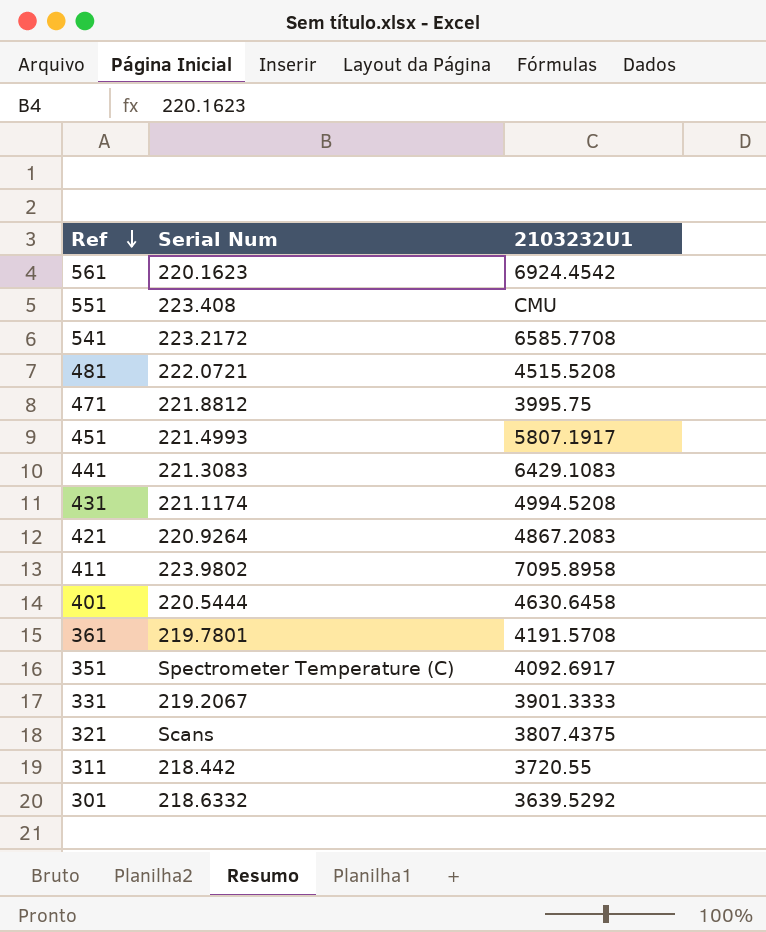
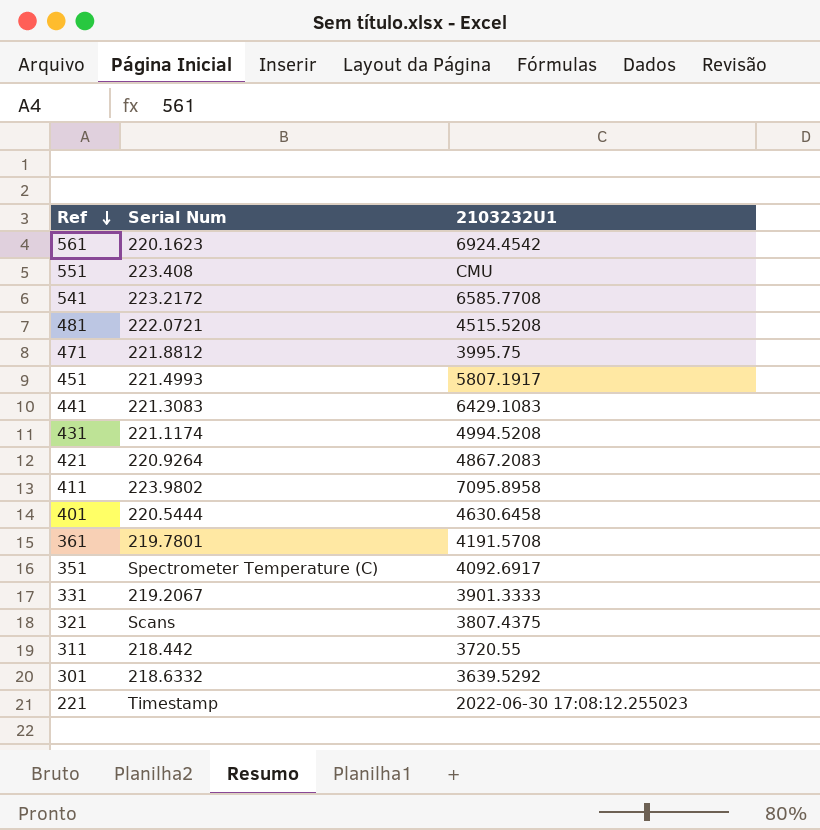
row 221: none -> Timestamp | 2022-06-30 17:08:12.255023

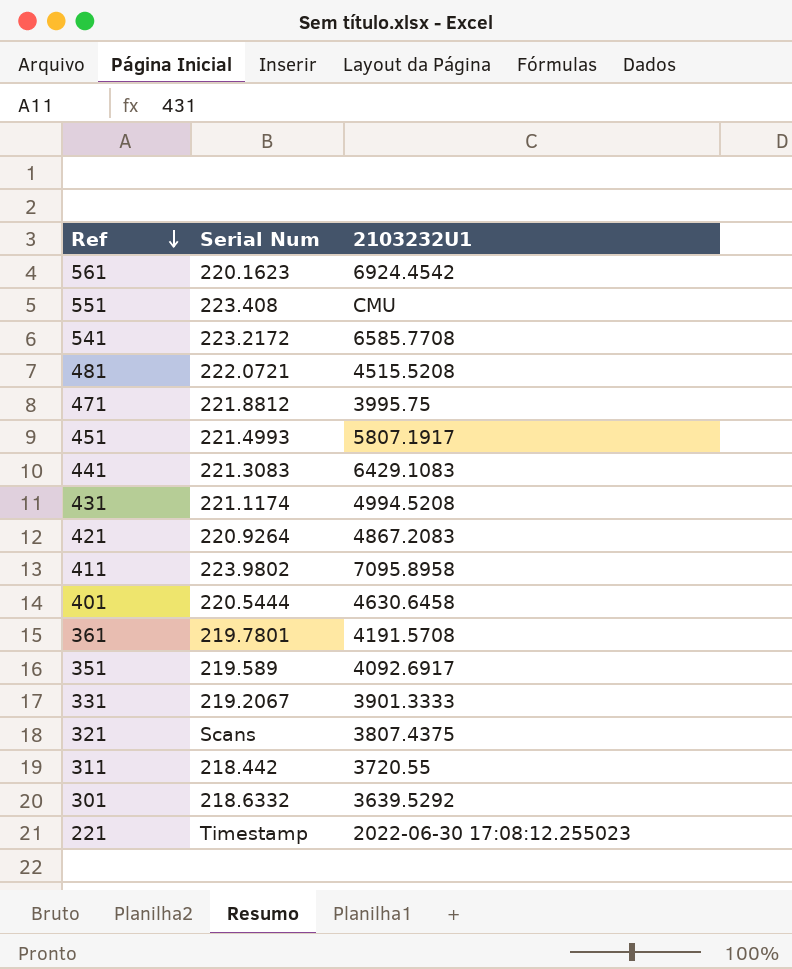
351 | Serial Num: Spectrometer Temperature (C) -> 219.589

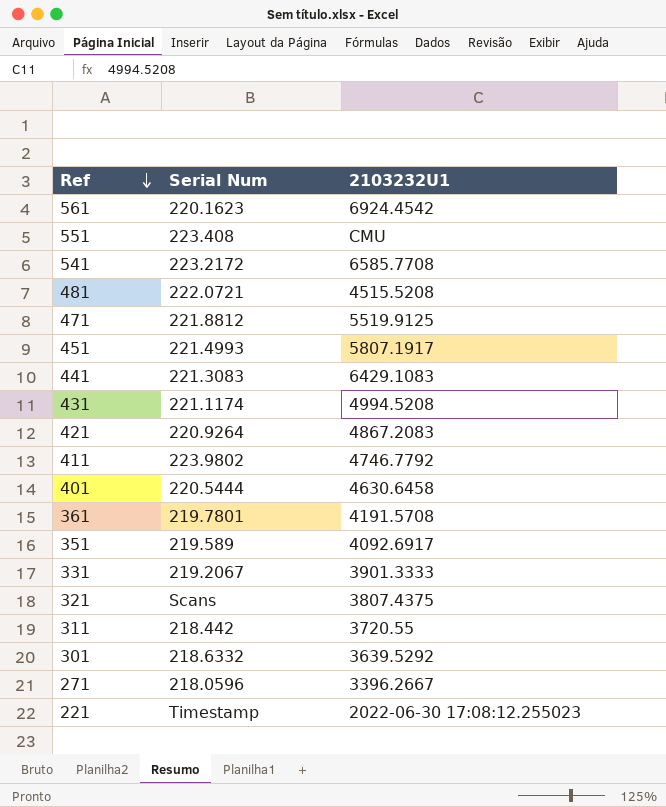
471 | 2103232U1: 3995.75 -> 5519.9125
411 | 2103232U1: 7095.8958 -> 4746.7792
row 271: none -> 218.0596 | 3396.2667

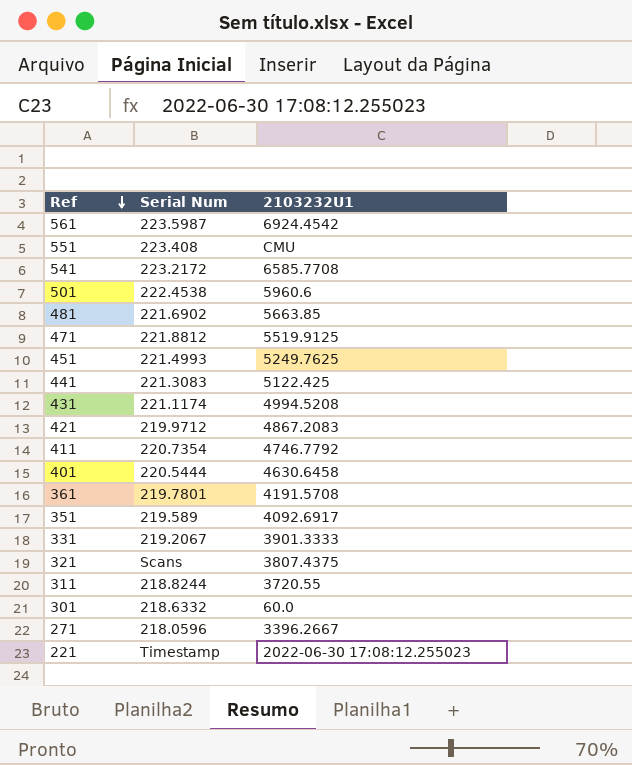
561 | Serial Num: 220.1623 -> 223.5987
row 501: none -> 222.4538 | 5960.6
481 | Serial Num: 222.0721 -> 221.6902
481 | 2103232U1: 4515.5208 -> 5663.85
451 | 2103232U1: 5807.1917 -> 5249.7625
441 | 2103232U1: 6429.1083 -> 5122.425
421 | Serial Num: 220.9264 -> 219.9712
411 | Serial Num: 223.9802 -> 220.7354
311 | Serial Num: 218.442 -> 218.8244
301 | 2103232U1: 3639.5292 -> 60.0

